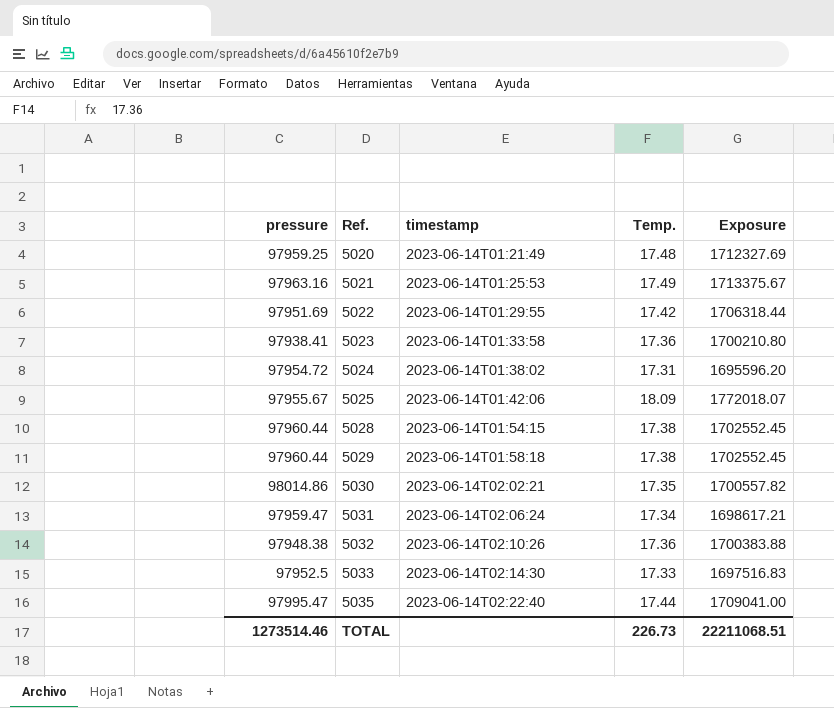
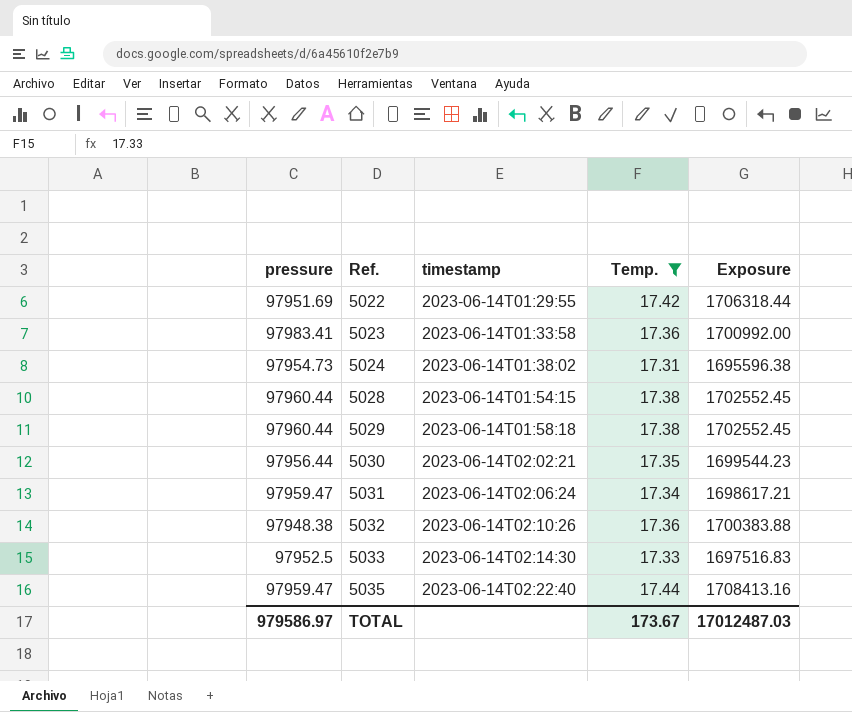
filter: none -> Temp. <= 17.44
5023 | pressure: 97938.41 -> 97983.41
5023 | Exposure: 1700210.80 -> 1700992.00
5024 | pressure: 97954.72 -> 97954.73
5024 | Exposure: 1695596.20 -> 1695596.38
5030 | pressure: 98014.86 -> 97956.44
5030 | Exposure: 1700557.82 -> 1699544.23
5035 | pressure: 97995.47 -> 97959.47
5035 | Exposure: 1709041.00 -> 1708413.16
TOTAL | pressure: 1273514.46 -> 979586.97
TOTAL | Temp.: 226.73 -> 173.67
TOTAL | Exposure: 22211068.51 -> 17012487.03

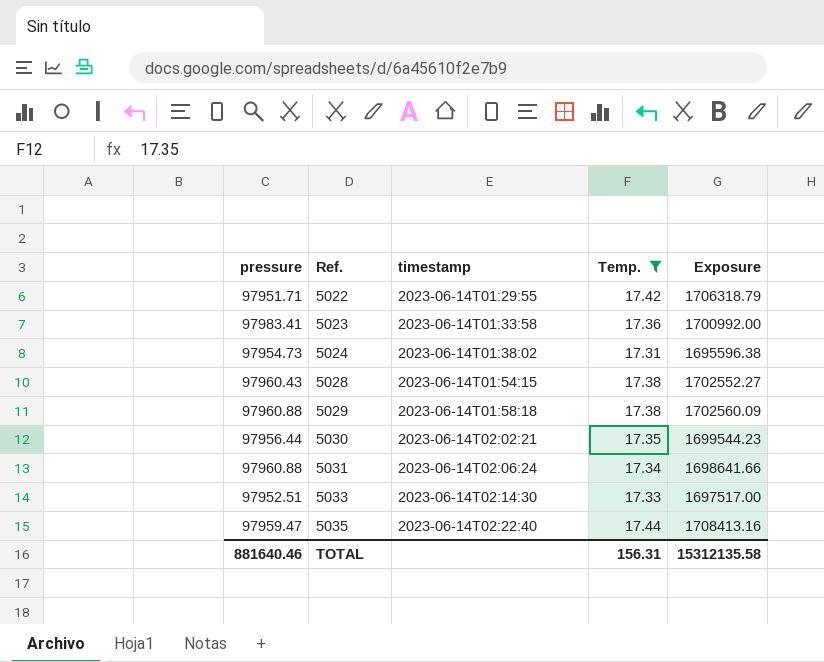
row 5032: 97948.38 | 2023-06-14T02:10:26 | 17.36 | 1700383.88 -> none
5022 | pressure: 97951.69 -> 97951.71
5022 | Exposure: 1706318.44 -> 1706318.79
5028 | pressure: 97960.44 -> 97960.43
5028 | Exposure: 1702552.45 -> 1702552.27
5029 | pressure: 97960.44 -> 97960.88
5029 | Exposure: 1702552.45 -> 1702560.09
5031 | pressure: 97959.47 -> 97960.88
5031 | Exposure: 1698617.21 -> 1698641.66
5033 | pressure: 97952.5 -> 97952.51
5033 | Exposure: 1697516.83 -> 1697517.00
TOTAL | pressure: 979586.97 -> 881640.46
TOTAL | Temp.: 173.67 -> 156.31
TOTAL | Exposure: 17012487.03 -> 15312135.58

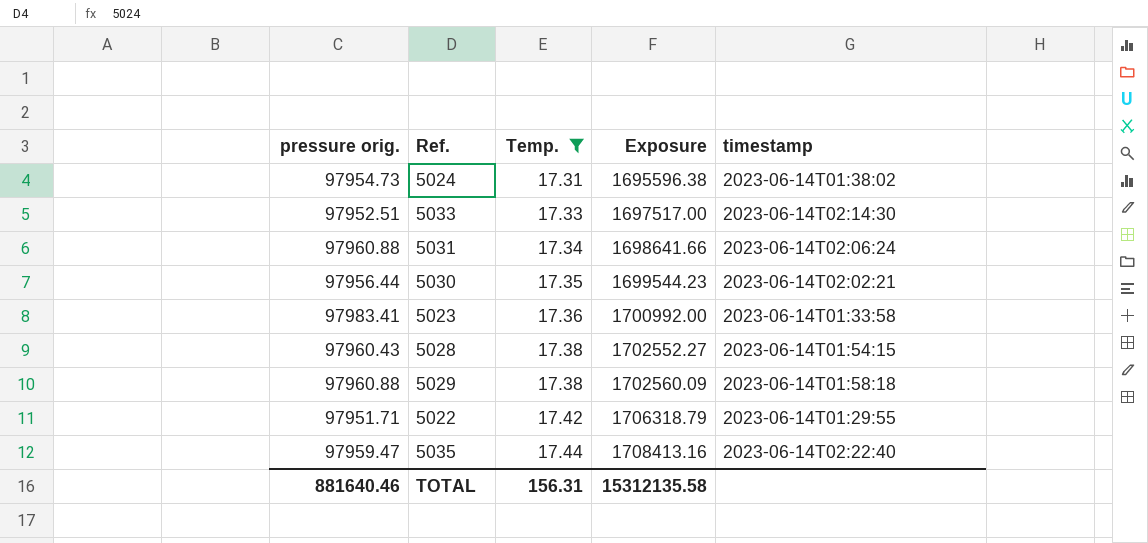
row order: Ref. ascending -> Temp. ascending
column name: pressure -> pressure orig.
column timestamp | position: 3 -> 5

